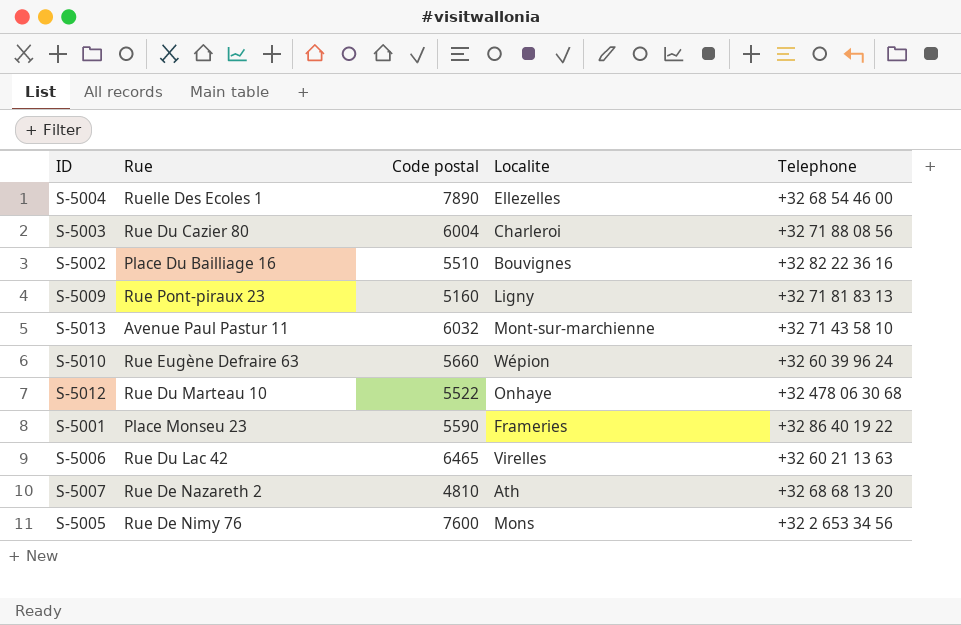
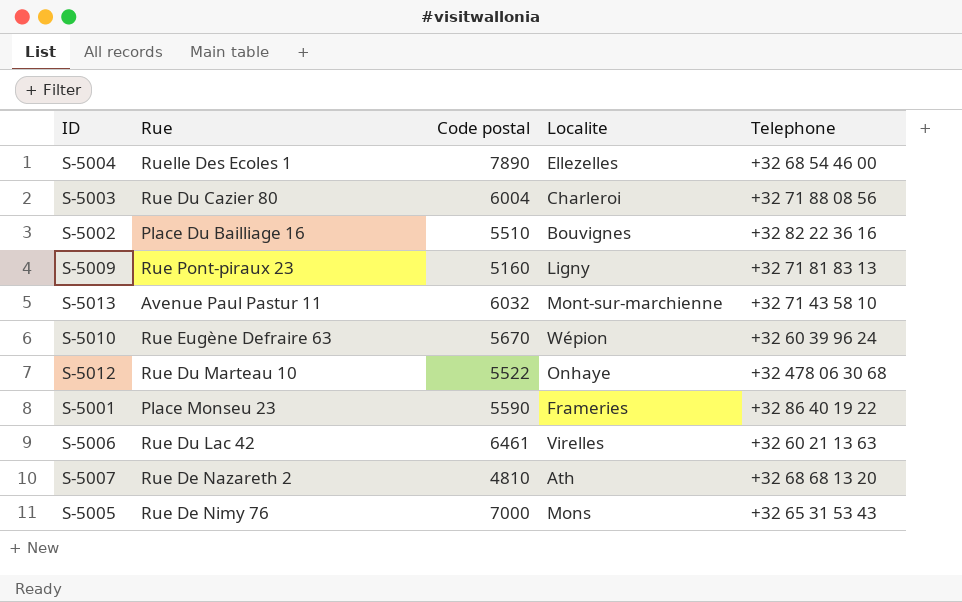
S-5010 | Code postal: 5660 -> 5670
S-5006 | Code postal: 6465 -> 6461
S-5005 | Code postal: 7600 -> 7000
S-5005 | Telephone: +32 2 653 34 56 -> +32 65 31 53 43

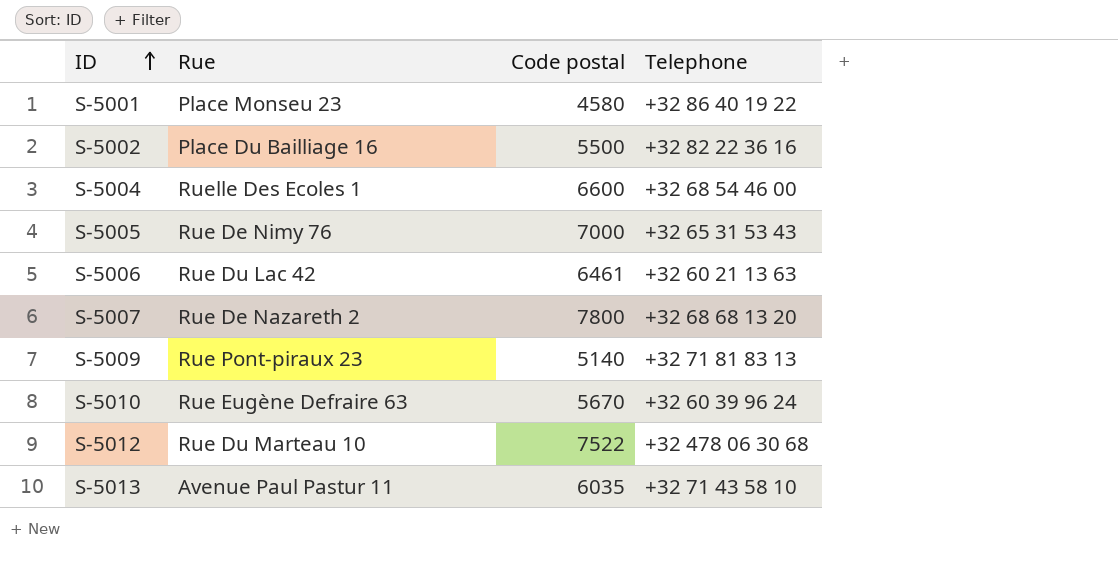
row order: none -> ID ascending
column Localite | position: 4 -> none
row S-5003: Rue Du Cazier 80 | 6004 | Charleroi | +32 71 88 08 56 -> none
S-5001 | Code postal: 5590 -> 4580
S-5002 | Code postal: 5510 -> 5500
S-5004 | Code postal: 7890 -> 6600
S-5007 | Code postal: 4810 -> 7800
S-5009 | Code postal: 5160 -> 5140
S-5012 | Code postal: 5522 -> 7522
S-5013 | Code postal: 6032 -> 6035

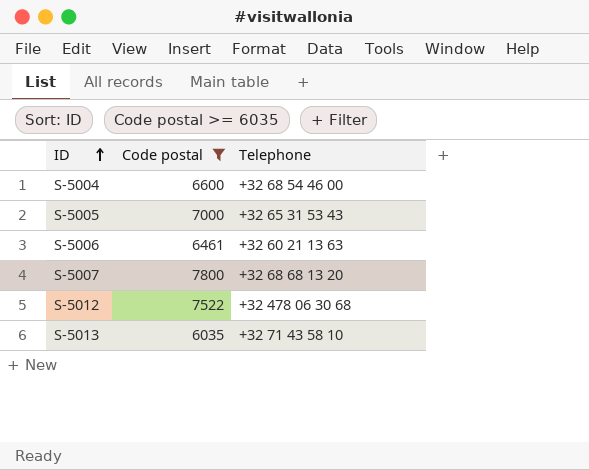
filter: none -> Code postal >= 6035
column Rue | position: 2 -> none

